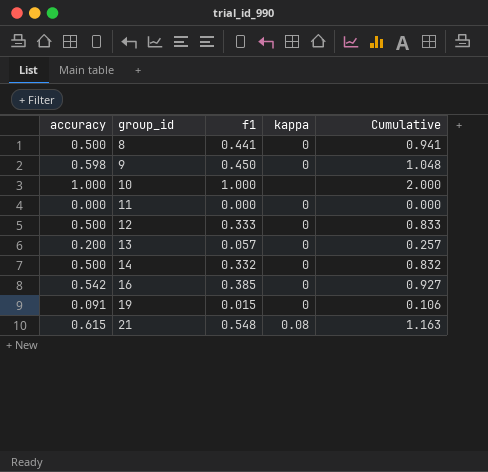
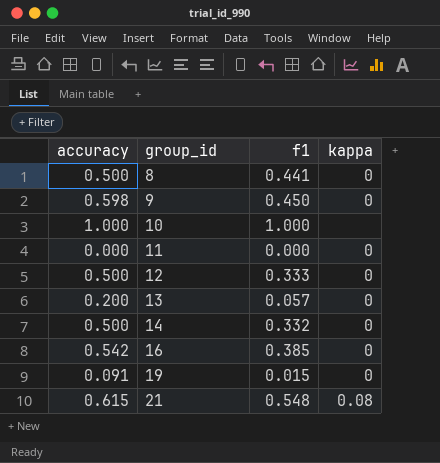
column Cumulative | formula: [accuracy] + [f1] -> none

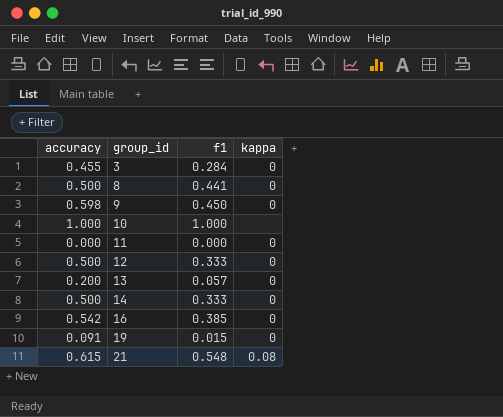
row 3: none -> 0.455 | 0.284 | 0
14 | f1: 0.332 -> 0.333

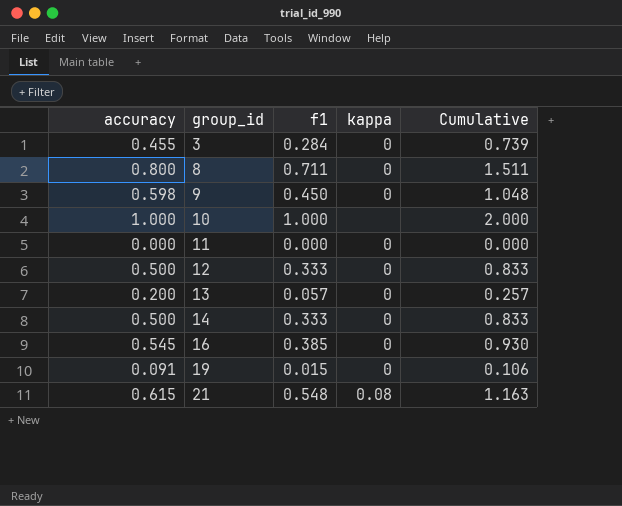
column Cumulative | formula: none -> [accuracy] + [f1]
8 | accuracy: 0.500 -> 0.800
8 | f1: 0.441 -> 0.711
16 | accuracy: 0.542 -> 0.545

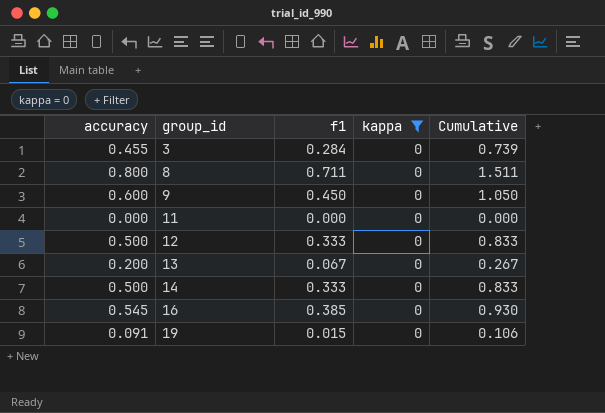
filter: none -> kappa = 0
9 | accuracy: 0.598 -> 0.600
9 | Cumulative: 1.048 -> 1.050
13 | f1: 0.057 -> 0.067
13 | Cumulative: 0.257 -> 0.267

